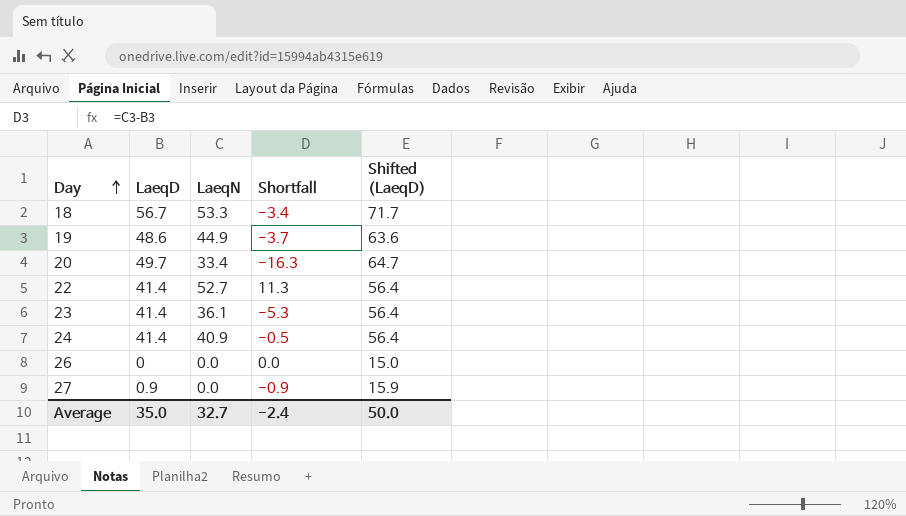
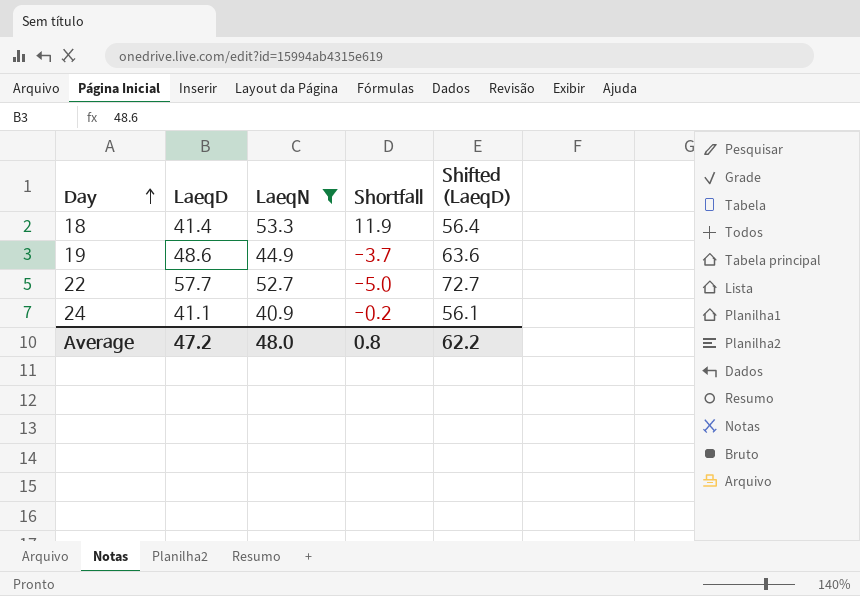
filter: none -> LaeqN >= 40.9
18 | LaeqD: 56.7 -> 41.4
18 | Shortfall: -3.4 -> 11.9
18 | Shifted (LaeqD): 71.7 -> 56.4
22 | LaeqD: 41.4 -> 57.7
22 | Shortfall: 11.3 -> -5.0
22 | Shifted (LaeqD): 56.4 -> 72.7
24 | LaeqD: 41.4 -> 41.1
24 | Shortfall: -0.5 -> -0.2
24 | Shifted (LaeqD): 56.4 -> 56.1
Average | LaeqD: 35.0 -> 47.2
Average | LaeqN: 32.7 -> 48.0
Average | Shortfall: -2.4 -> 0.8
Average | Shifted (LaeqD): 50.0 -> 62.2

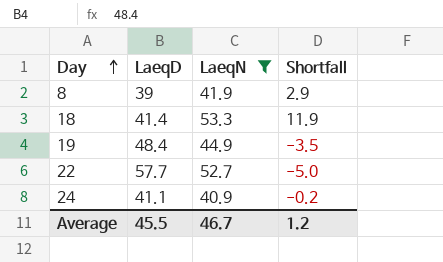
column Shifted (LaeqD) | formula: [LaeqD] + 15 -> none
row 8: none -> 39 | 41.9 | 2.9
19 | LaeqD: 48.6 -> 48.4
19 | Shortfall: -3.7 -> -3.5
Average | LaeqD: 47.2 -> 45.5
Average | LaeqN: 48.0 -> 46.7
Average | Shortfall: 0.8 -> 1.2

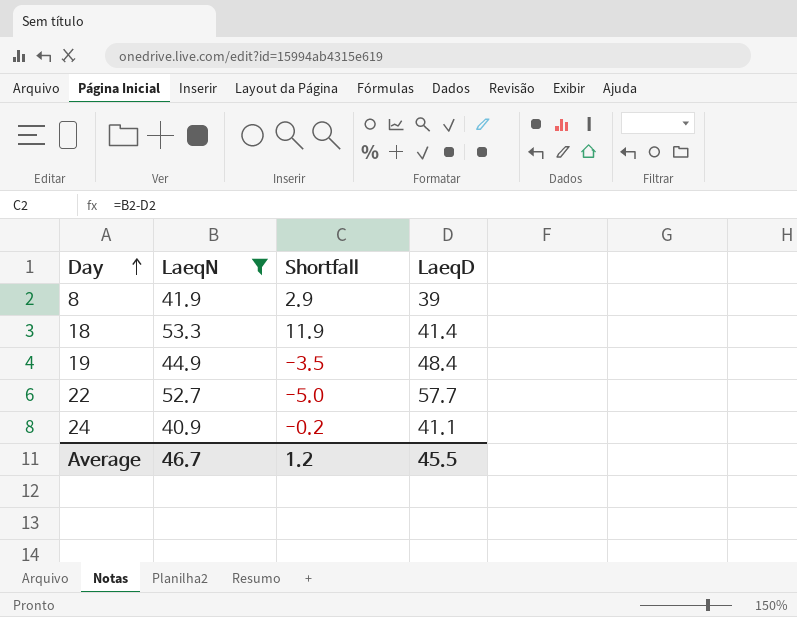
column LaeqD | position: 2 -> 4

